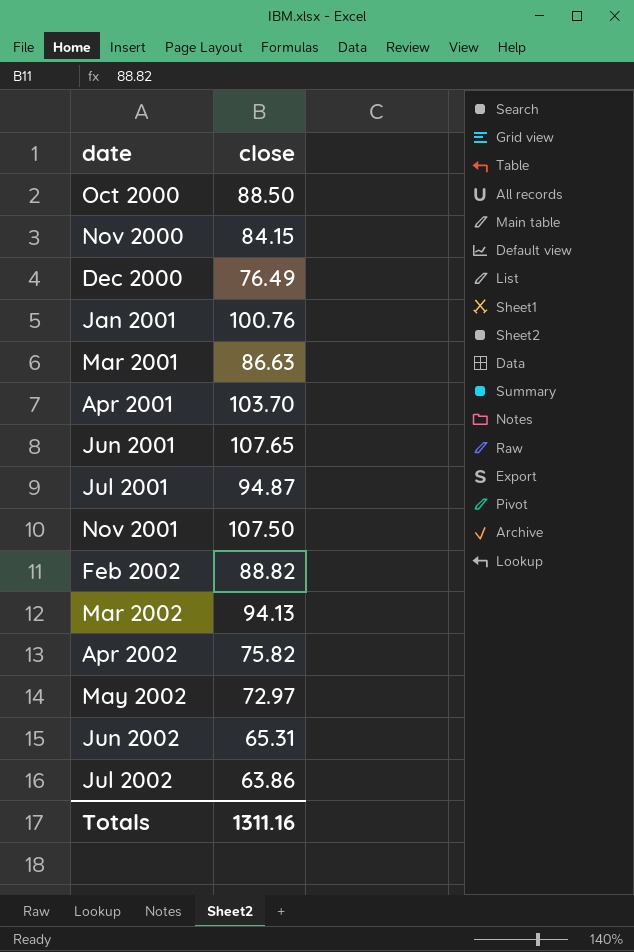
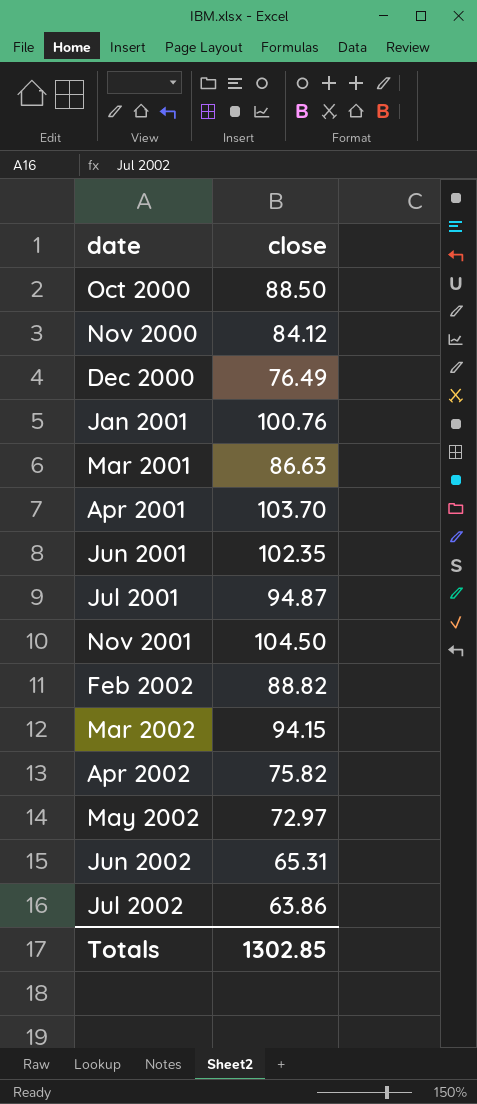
Nov 2000 | close: 84.15 -> 84.12
Jun 2001 | close: 107.65 -> 102.35
Nov 2001 | close: 107.50 -> 104.50
Mar 2002 | close: 94.13 -> 94.15
Totals | close: 1311.16 -> 1302.85

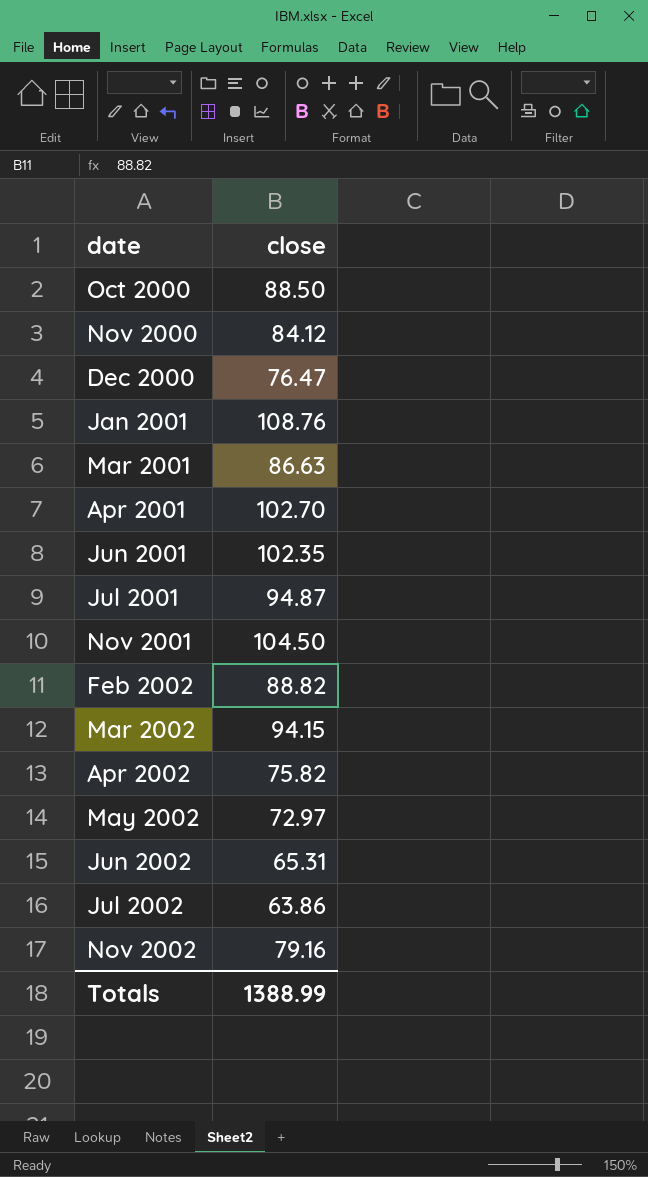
Dec 2000 | close: 76.49 -> 76.47
Jan 2001 | close: 100.76 -> 108.76
Apr 2001 | close: 103.70 -> 102.70
row Nov 2002: none -> 79.16
Totals | close: 1302.85 -> 1388.99

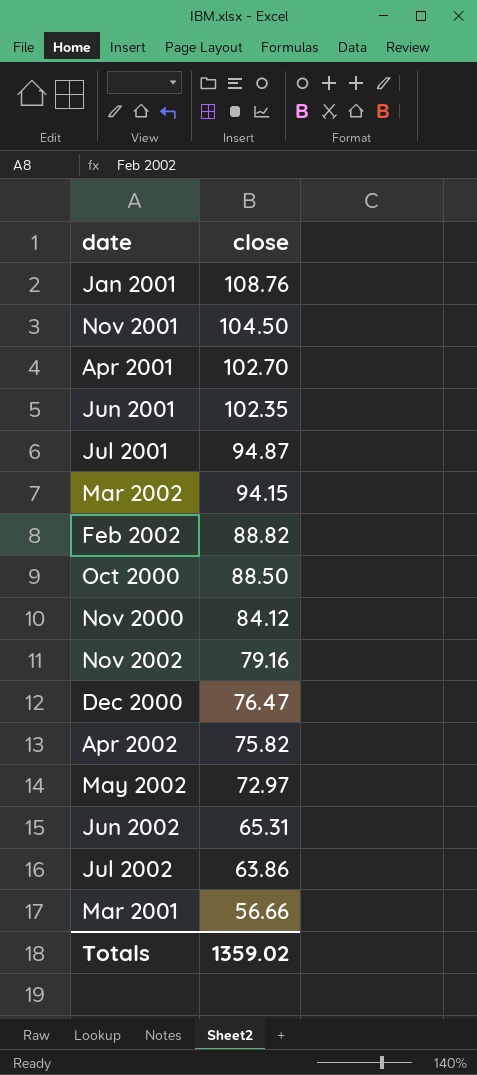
row order: date ascending -> close descending
Mar 2001 | close: 86.63 -> 56.66
Totals | close: 1388.99 -> 1359.02

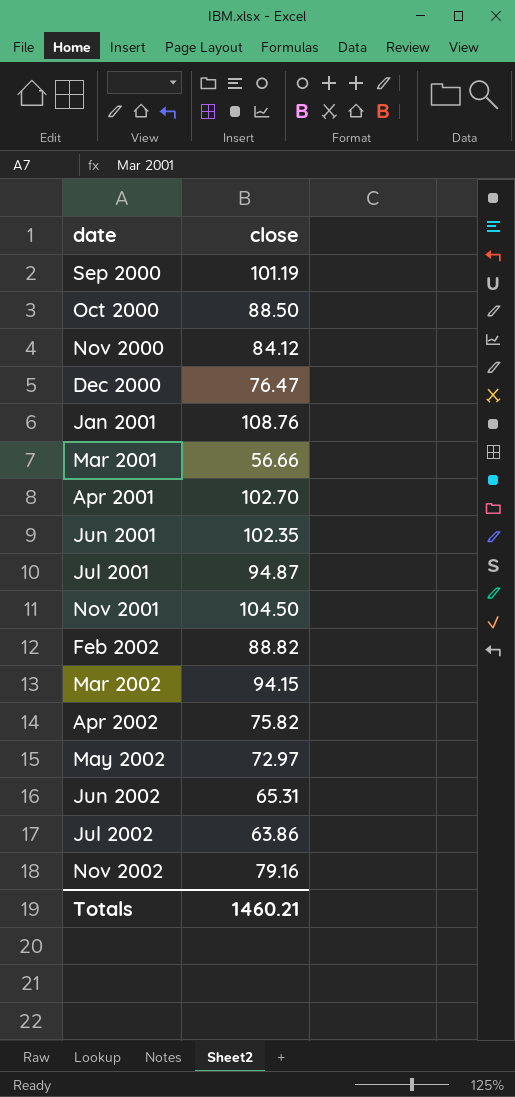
row order: close descending -> date ascending
row Sep 2000: none -> 101.19
Totals | close: 1359.02 -> 1460.21

